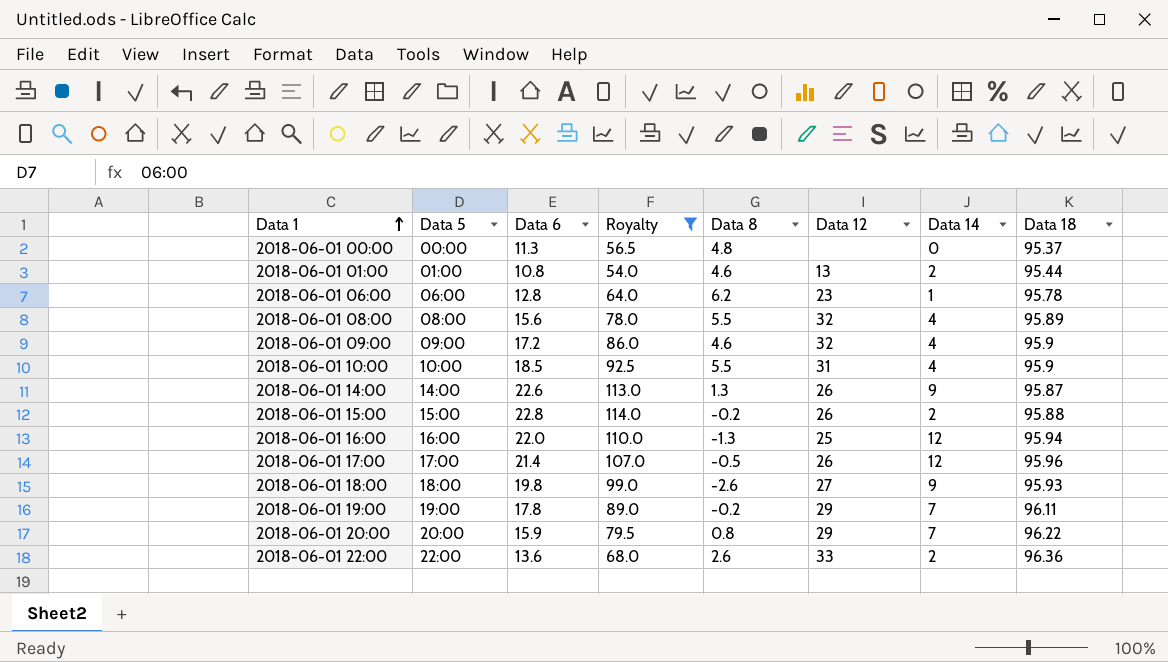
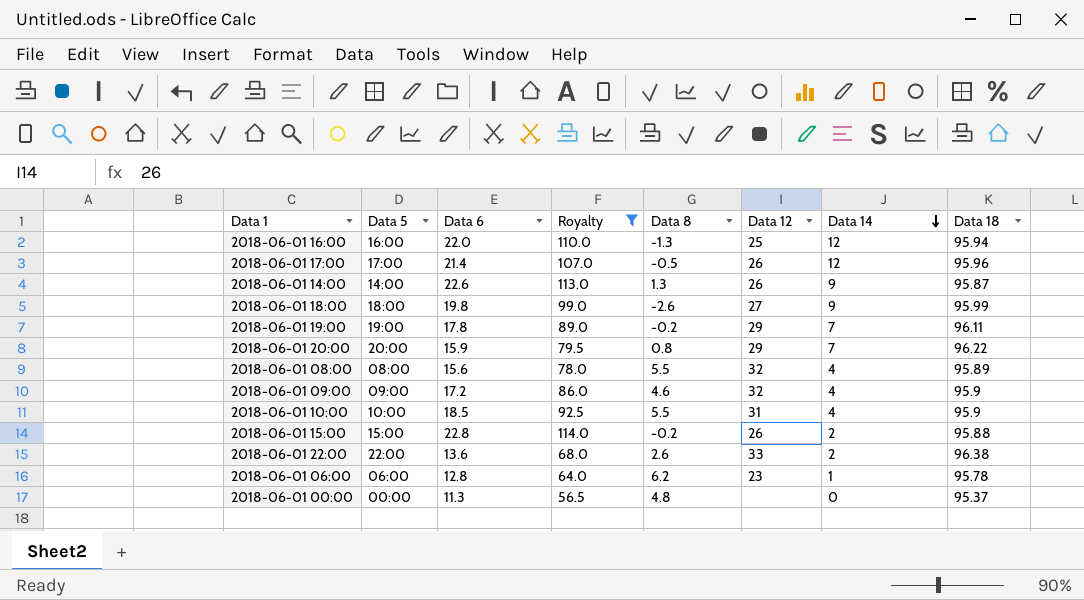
row order: Data 1 ascending -> Data 14 descending
row 2018-06-01 01:00: 01:00 | 10.8 | 54.0 | 4.6 | 13 | 2 | 95.44 -> none
2018-06-01 18:00 | Data 18: 95.93 -> 95.99
2018-06-01 22:00 | Data 18: 96.36 -> 96.38

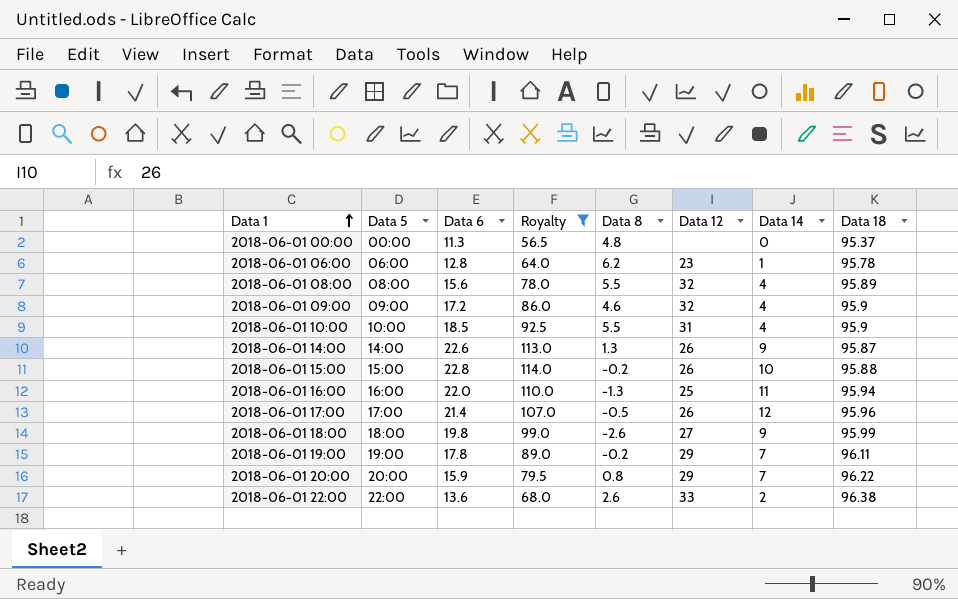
row order: Data 14 descending -> Data 1 ascending
2018-06-01 15:00 | Data 14: 2 -> 10
2018-06-01 16:00 | Data 14: 12 -> 11

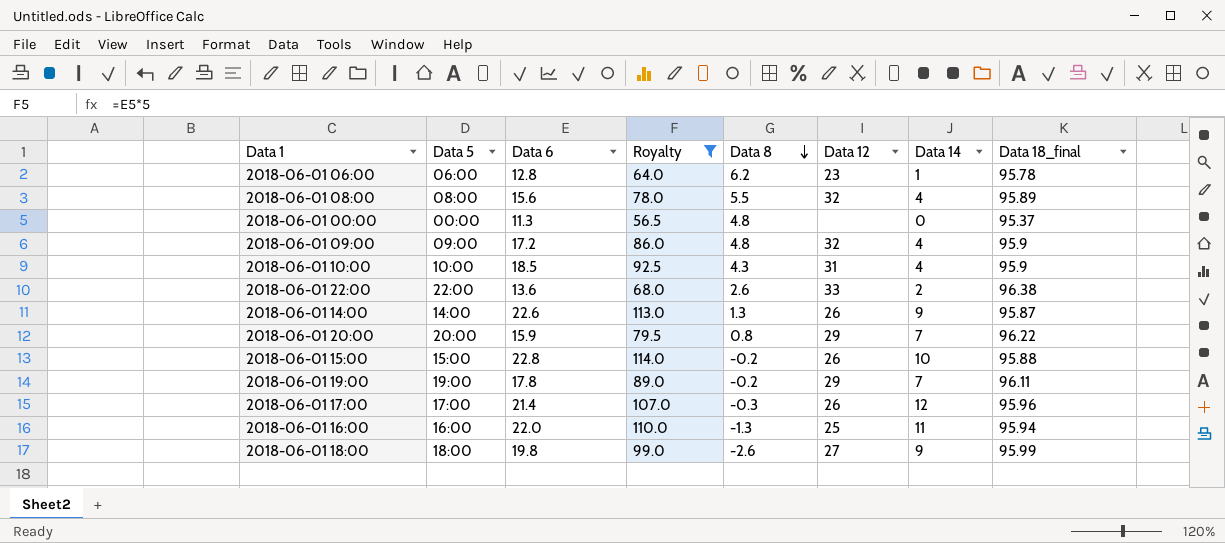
row order: Data 1 ascending -> Data 8 descending
column name: Data 18 -> Data 18_final
2018-06-01 09:00 | Data 8: 4.6 -> 4.8
2018-06-01 10:00 | Data 8: 5.5 -> 4.3
2018-06-01 17:00 | Data 8: -0.5 -> -0.3

